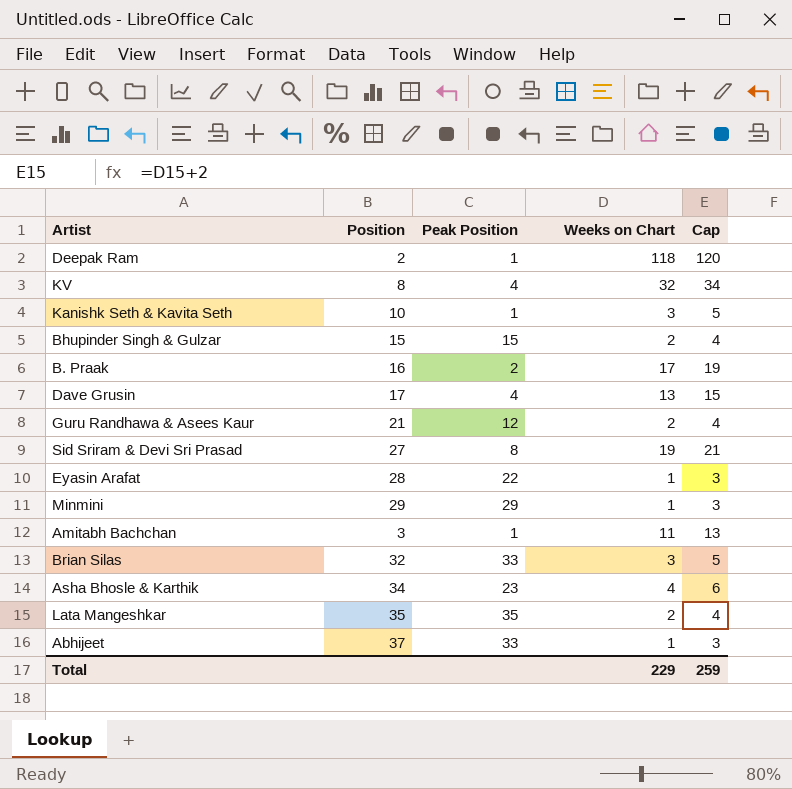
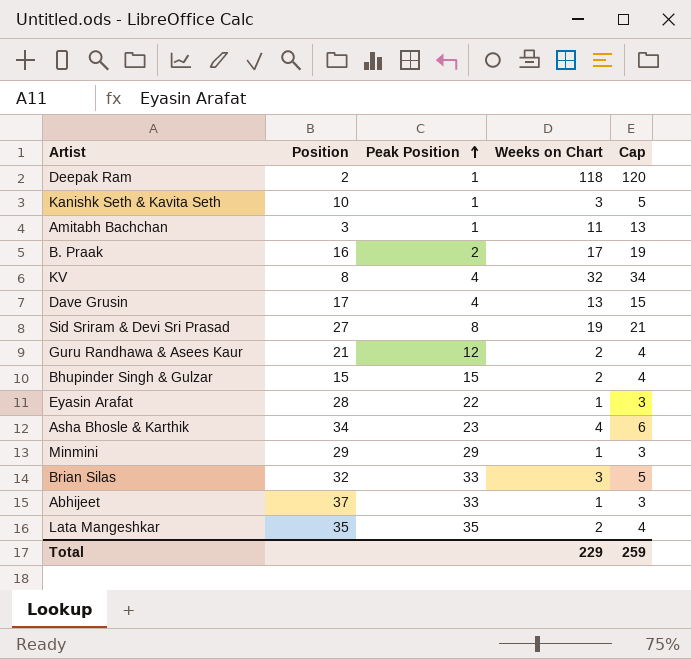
row order: none -> Peak Position ascending

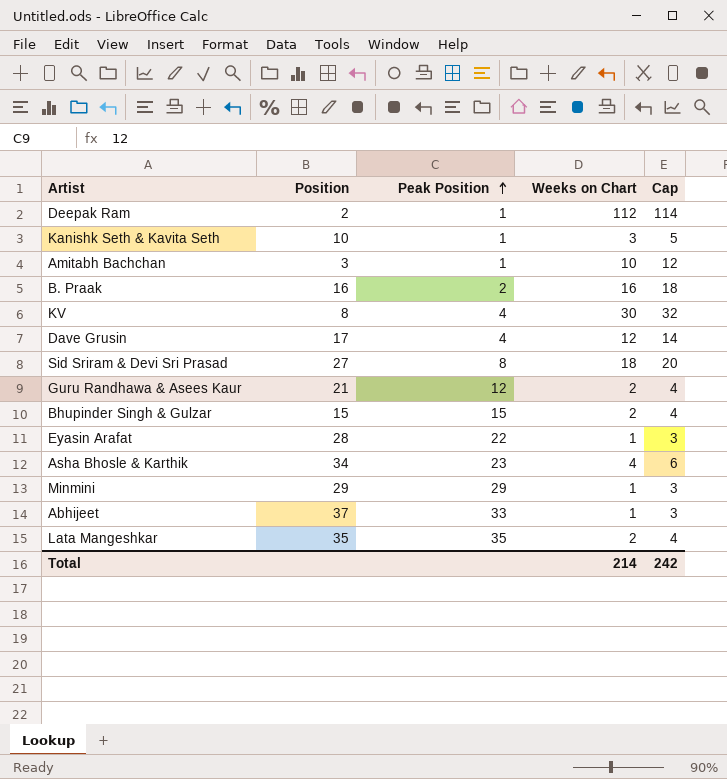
row Brian Silas: 32 | 33 | 3 | 5 -> none
Deepak Ram | Weeks on Chart: 118 -> 112
Deepak Ram | Cap: 120 -> 114
Amitabh Bachchan | Weeks on Chart: 11 -> 10
Amitabh Bachchan | Cap: 13 -> 12
B. Praak | Weeks on Chart: 17 -> 16
B. Praak | Cap: 19 -> 18
KV | Weeks on Chart: 32 -> 30
KV | Cap: 34 -> 32
Dave Grusin | Weeks on Chart: 13 -> 12
Dave Grusin | Cap: 15 -> 14
Sid Sriram & Devi Sri Prasad | Weeks on Chart: 19 -> 18
Sid Sriram & Devi Sri Prasad | Cap: 21 -> 20
Total | Weeks on Chart: 229 -> 214
Total | Cap: 259 -> 242

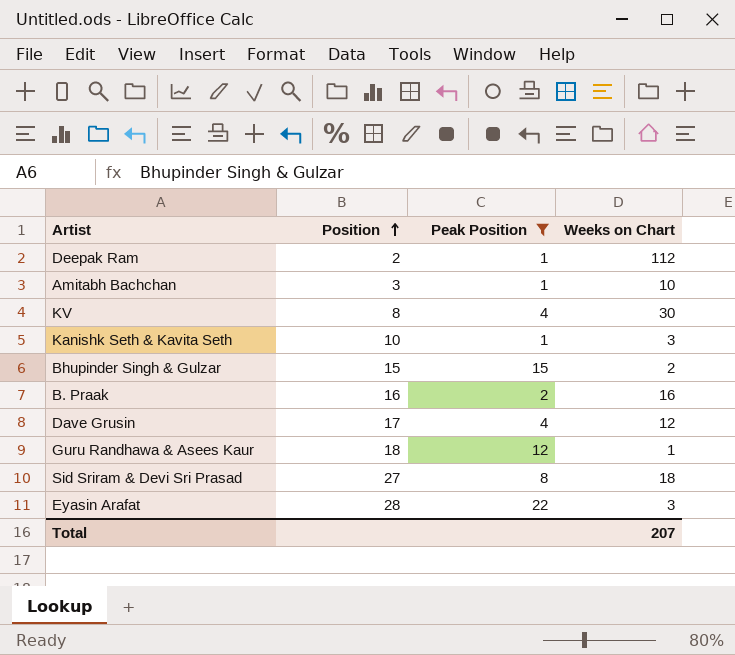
filter: none -> Peak Position <= 22
row order: Peak Position ascending -> Position ascending
column Cap | formula: [Weeks on Chart] + 2 -> none
Guru Randhawa & Asees Kaur | Position: 21 -> 18
Guru Randhawa & Asees Kaur | Weeks on Chart: 2 -> 1
Eyasin Arafat | Weeks on Chart: 1 -> 3
Total | Weeks on Chart: 214 -> 207

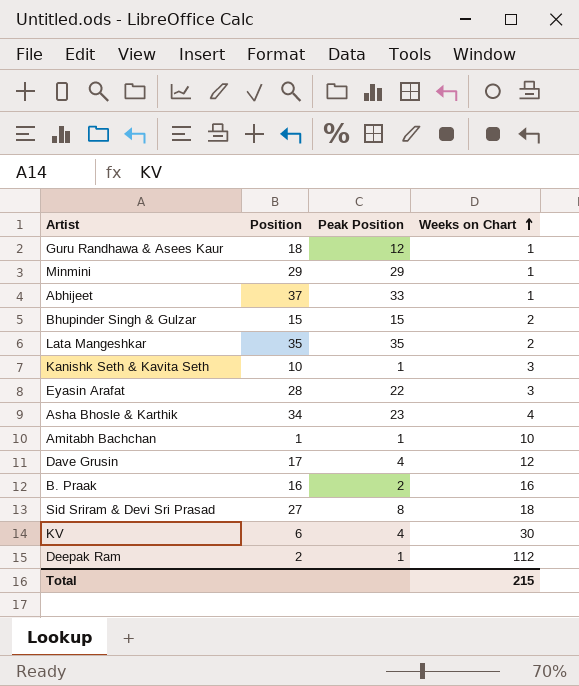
filter: Peak Position <= 22 -> none
row order: Position ascending -> Weeks on Chart ascending
Amitabh Bachchan | Position: 3 -> 1
KV | Position: 8 -> 6
Total | Weeks on Chart: 207 -> 215

